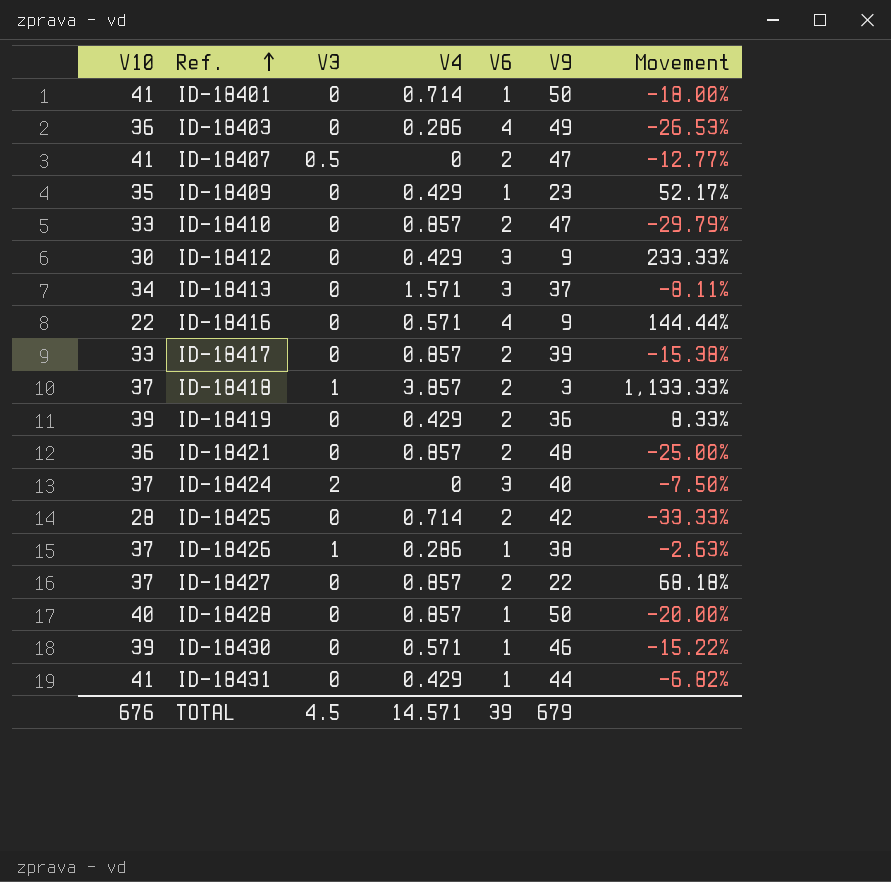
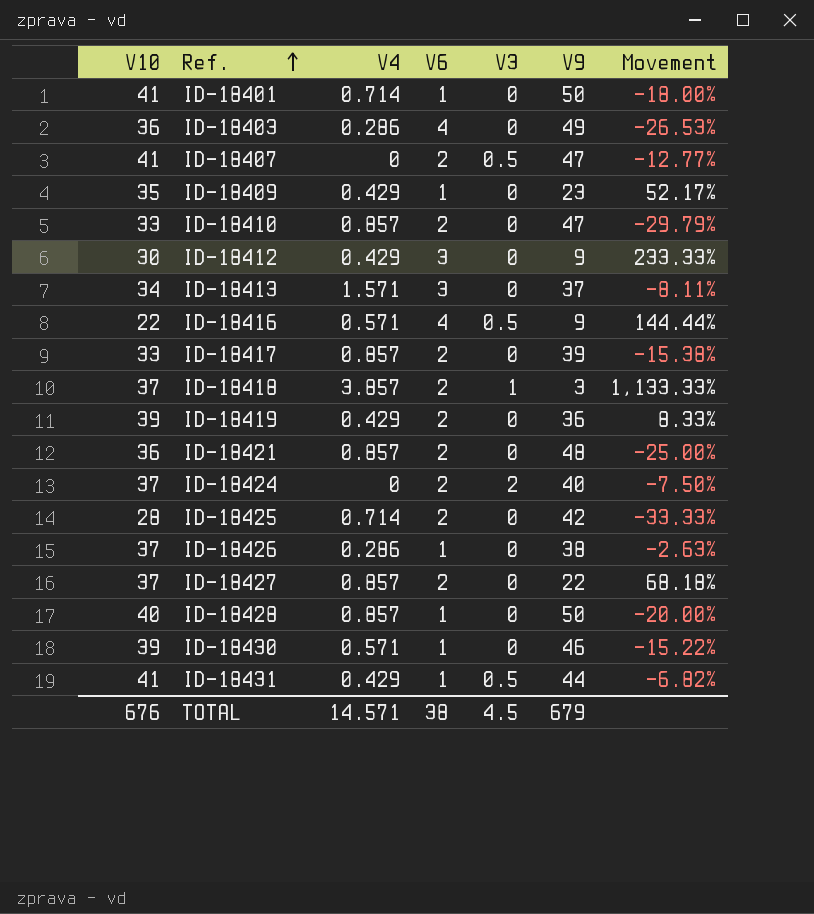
column V3 | position: 3 -> 5
ID-18416 | V3: 0 -> 0.5
ID-18424 | V6: 3 -> 2
ID-18426 | V3: 1 -> 0
ID-18431 | V3: 0 -> 0.5
TOTAL | V6: 39 -> 38

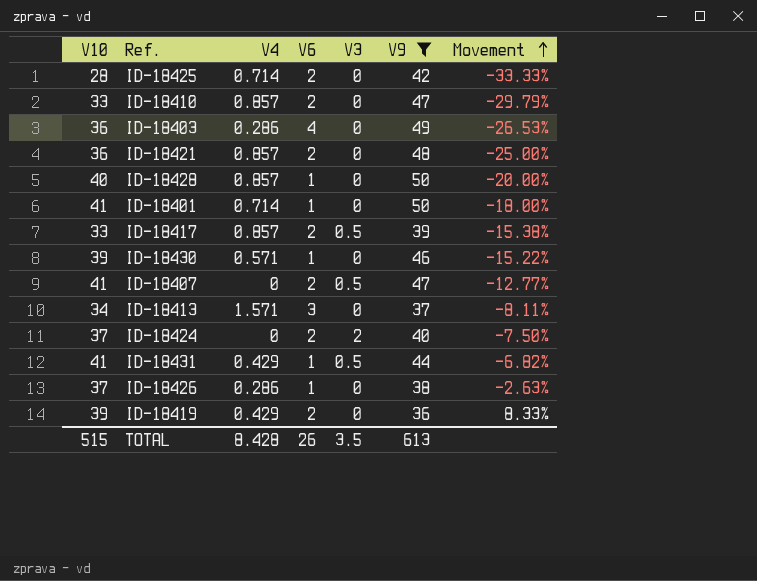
filter: none -> V9 >= 36
row order: Ref. ascending -> Movement ascending
ID-18417 | V3: 0 -> 0.5
TOTAL | V10: 676 -> 515
TOTAL | V4: 14.571 -> 8.428
TOTAL | V6: 38 -> 26
TOTAL | V3: 4.5 -> 3.5
TOTAL | V9: 679 -> 613

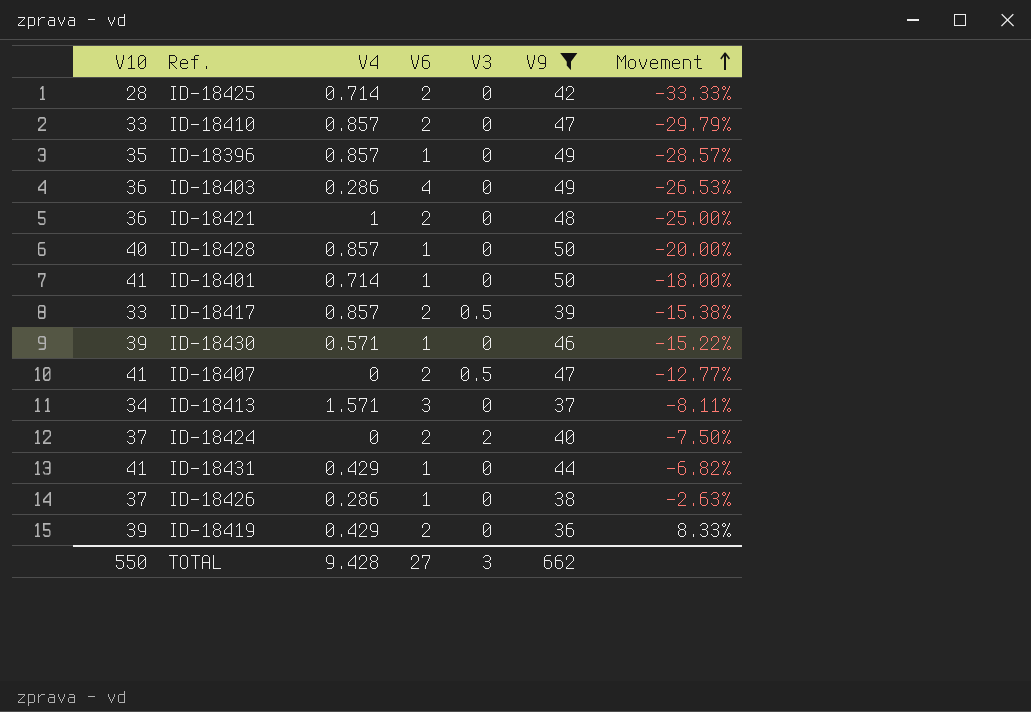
row ID-18396: none -> 35 | 0.857 | 1 | 0 | 49 | -28.57%
ID-18421 | V4: 0.857 -> 1
ID-18431 | V3: 0.5 -> 0
TOTAL | V10: 515 -> 550
TOTAL | V4: 8.428 -> 9.428
TOTAL | V6: 26 -> 27
TOTAL | V3: 3.5 -> 3
TOTAL | V9: 613 -> 662

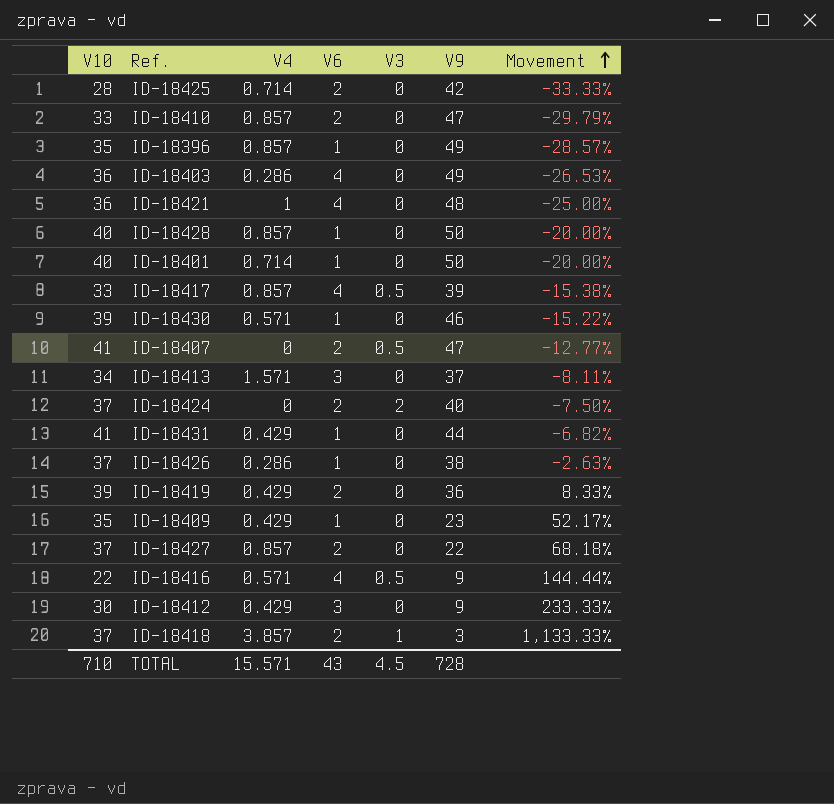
filter: V9 >= 36 -> none
ID-18421 | V6: 2 -> 4
ID-18401 | V10: 41 -> 40
ID-18401 | Movement: -18.00% -> -20.00%
ID-18417 | V6: 2 -> 4
TOTAL | V10: 550 -> 710
TOTAL | V4: 9.428 -> 15.571
TOTAL | V6: 27 -> 43
TOTAL | V3: 3 -> 4.5
TOTAL | V9: 662 -> 728

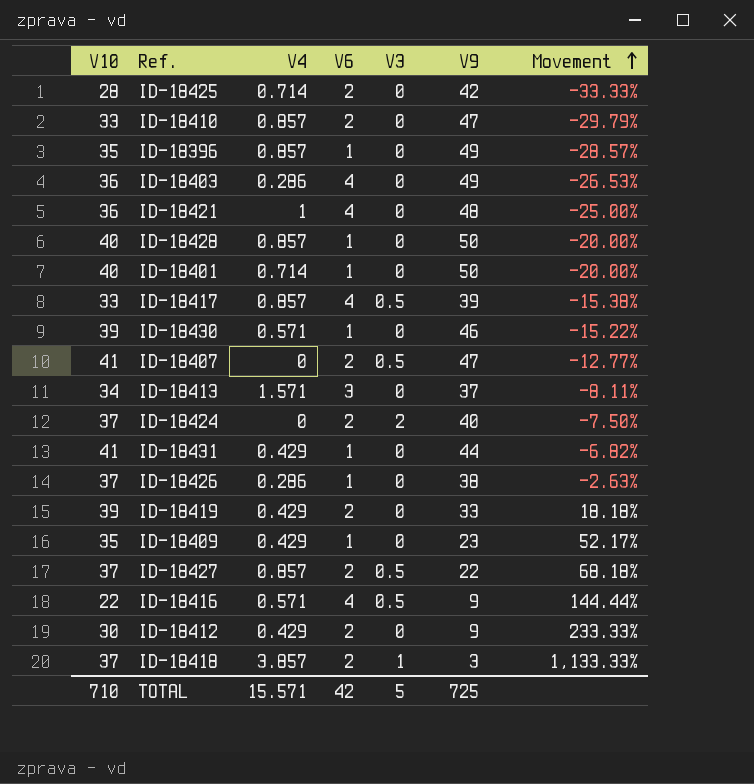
ID-18419 | V9: 36 -> 33
ID-18419 | Movement: 8.33% -> 18.18%
ID-18427 | V3: 0 -> 0.5
ID-18412 | V6: 3 -> 2
TOTAL | V6: 43 -> 42
TOTAL | V3: 4.5 -> 5
TOTAL | V9: 728 -> 725

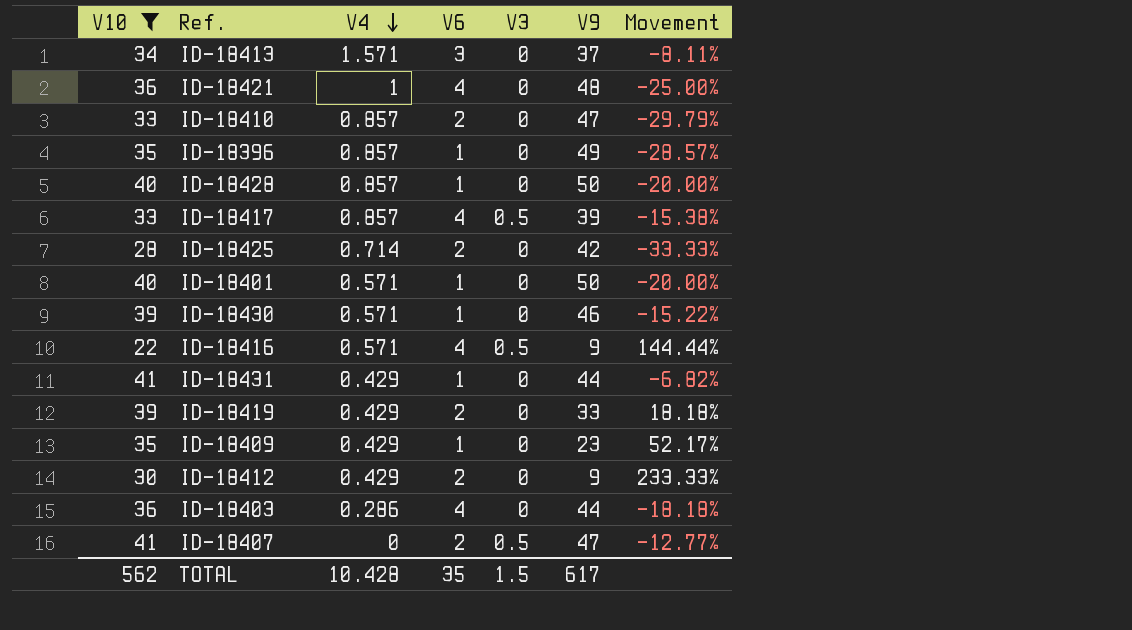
filter: none -> V10 != 37
row order: Movement ascending -> V4 descending
ID-18401 | V4: 0.714 -> 0.571
ID-18403 | V9: 49 -> 44
ID-18403 | Movement: -26.53% -> -18.18%
TOTAL | V10: 710 -> 562
TOTAL | V4: 15.571 -> 10.428
TOTAL | V6: 42 -> 35
TOTAL | V3: 5 -> 1.5
TOTAL | V9: 725 -> 617

